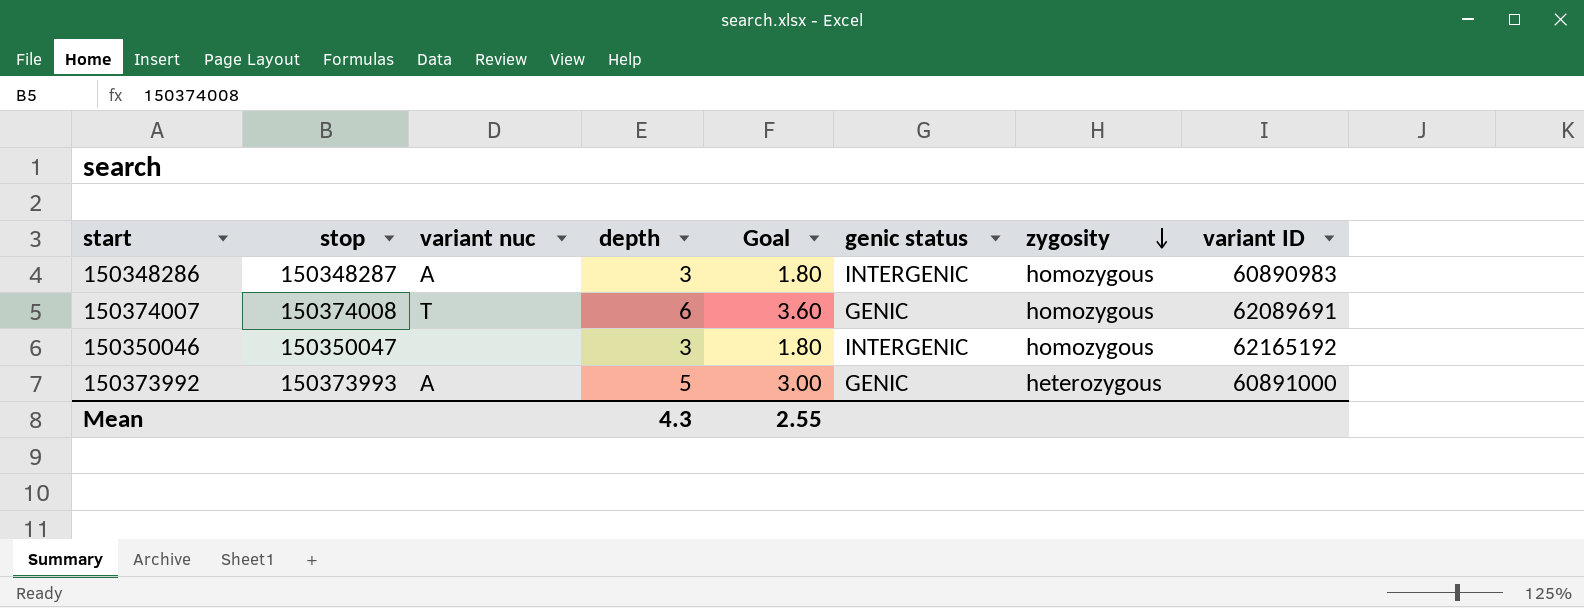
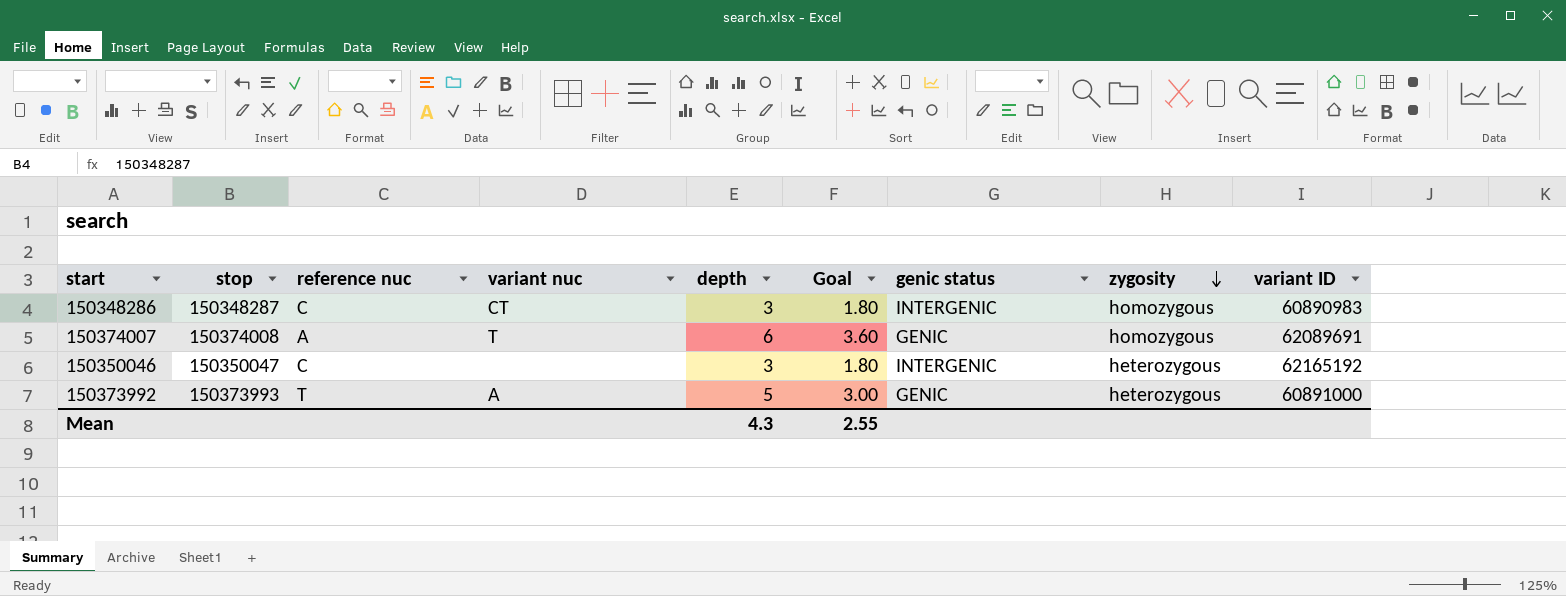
column reference nuc | position: none -> 3
150348286 | variant nuc: A -> CT
150350046 | zygosity: homozygous -> heterozygous

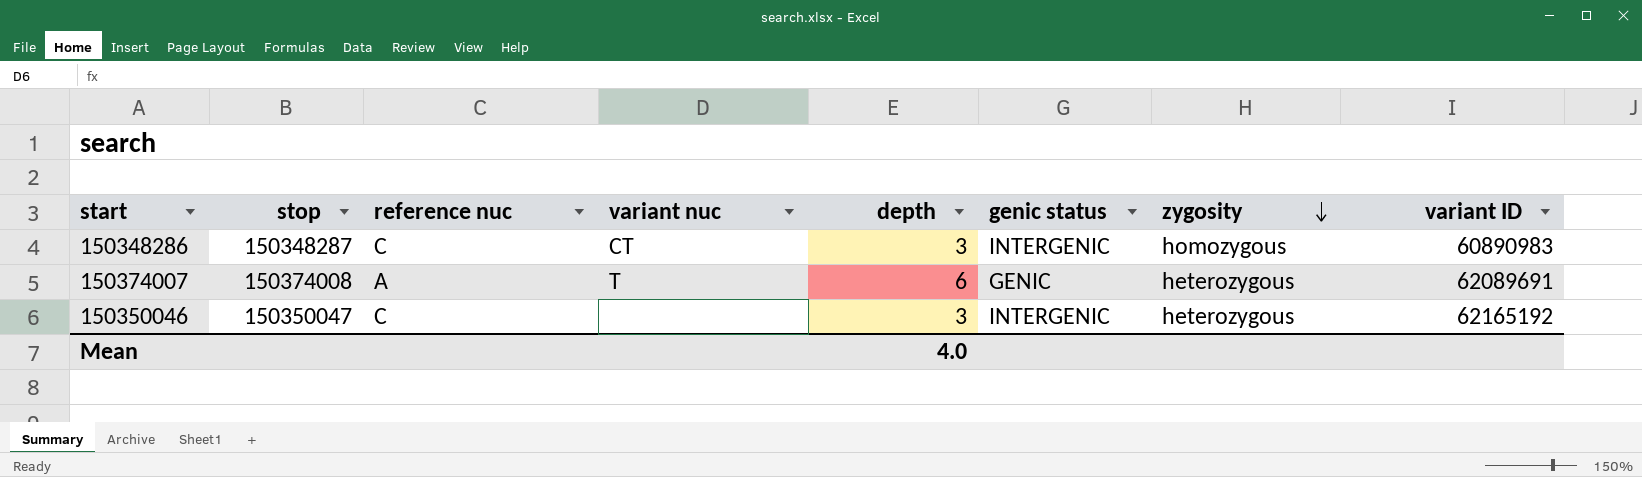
column Goal | formula: [depth] * 0.6 -> none
row 150373992: 150373993 | T | A | 5 | 3.00 | GENIC | heterozygous | 60891000 -> none
150374007 | zygosity: homozygous -> heterozygous
Mean | depth: 4.3 -> 4.0

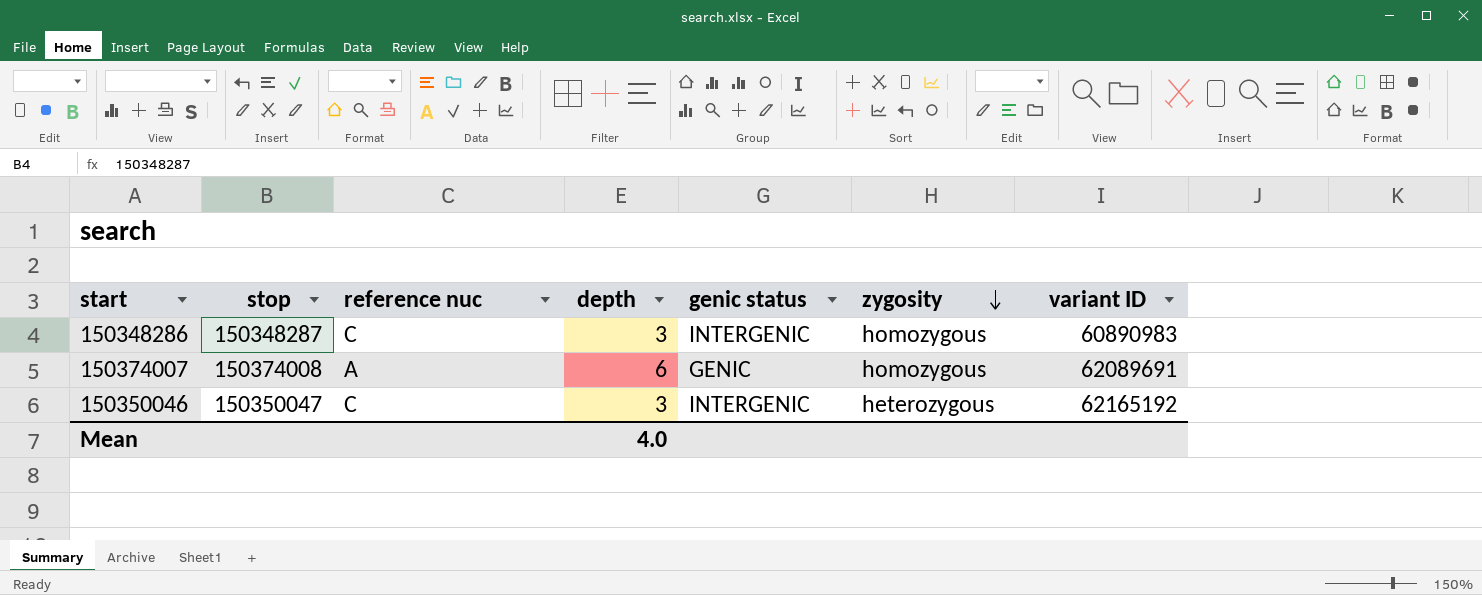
column variant nuc | position: 4 -> none
150374007 | zygosity: heterozygous -> homozygous

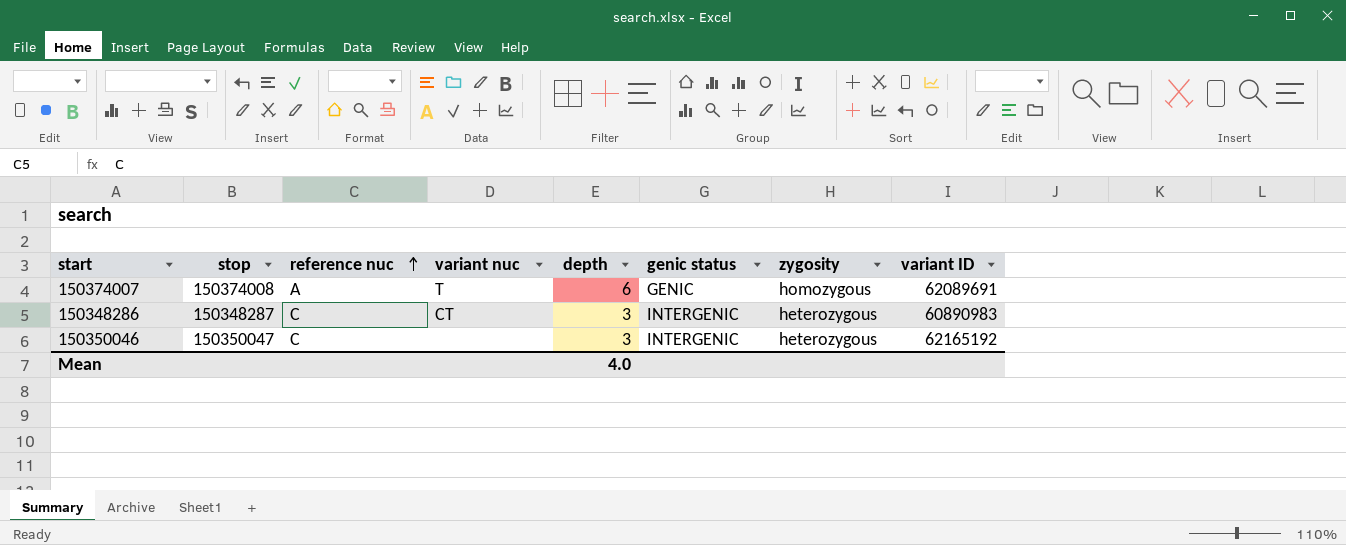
row order: zygosity descending -> reference nuc ascending
column variant nuc | position: none -> 4
150348286 | zygosity: homozygous -> heterozygous

